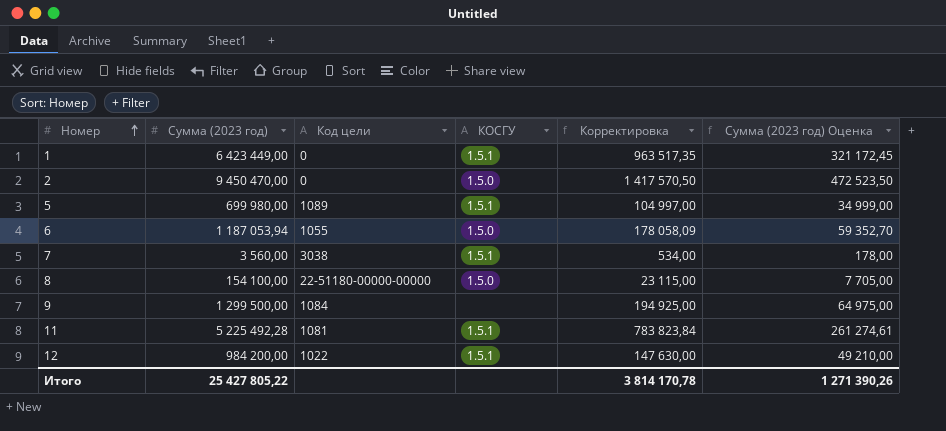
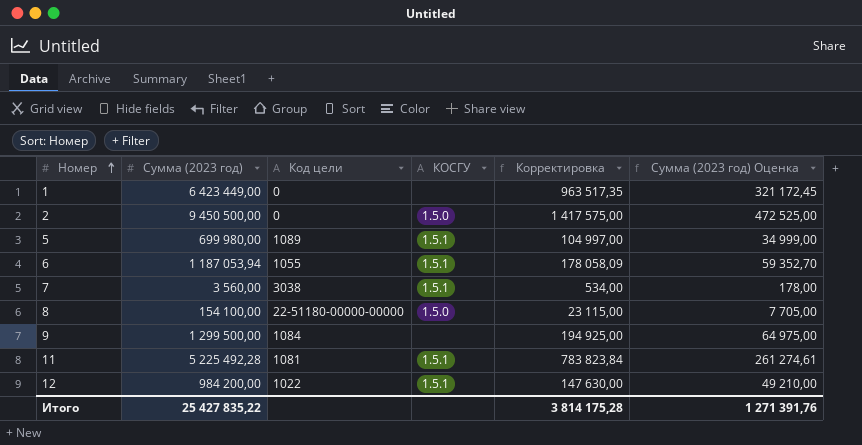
1 | КОСГУ: 1.5.1 -> none
2 | Сумма (2023 год): 9 450 470,00 -> 9 450 500,00
2 | Корректировка: 1 417 570,50 -> 1 417 575,00
2 | Сумма (2023 год) Оценка: 472 523,50 -> 472 525,00
6 | КОСГУ: 1.5.0 -> 1.5.1
Итого | Сумма (2023 год): 25 427 805,22 -> 25 427 835,22
Итого | Корректировка: 3 814 170,78 -> 3 814 175,28
Итого | Сумма (2023 год) Оценка: 1 271 390,26 -> 1 271 391,76

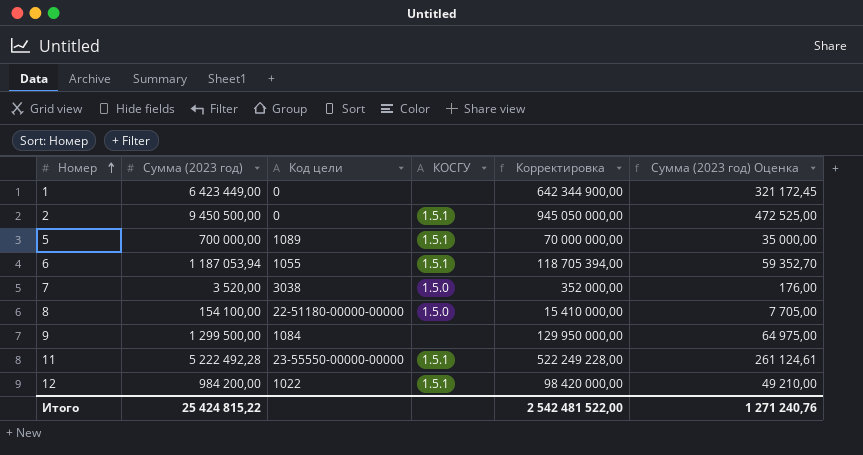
column Корректировка | formula: [Сумма (2023 год)] * 0,15 -> [Сумма (2023 год)] * 100
2 | КОСГУ: 1.5.0 -> 1.5.1
5 | Сумма (2023 год): 699 980,00 -> 700 000,00
5 | Сумма (2023 год) Оценка: 34 999,00 -> 35 000,00
7 | Сумма (2023 год): 3 560,00 -> 3 520,00
7 | КОСГУ: 1.5.1 -> 1.5.0
7 | Сумма (2023 год) Оценка: 178,00 -> 176,00
11 | Сумма (2023 год): 5 225 492,28 -> 5 222 492,28
11 | Код цели: 1081 -> 23-55550-00000-00000
11 | Сумма (2023 год) Оценка: 261 274,61 -> 261 124,61
Итого | Сумма (2023 год): 25 427 835,22 -> 25 424 815,22
Итого | Корректировка: 3 814 175,28 -> 2 542 481 522,00
Итого | Сумма (2023 год) Оценка: 1 271 391,76 -> 1 271 240,76

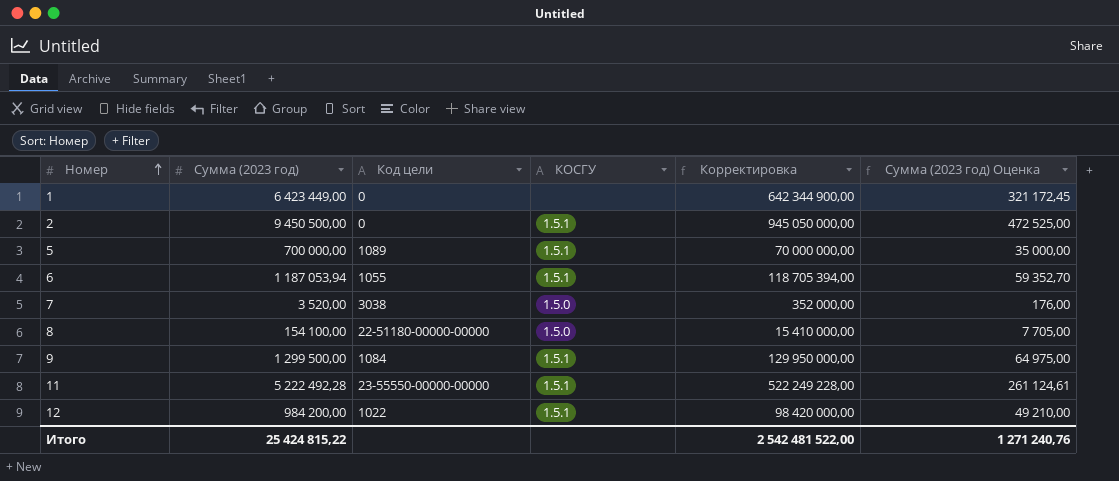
9 | КОСГУ: none -> 1.5.1

